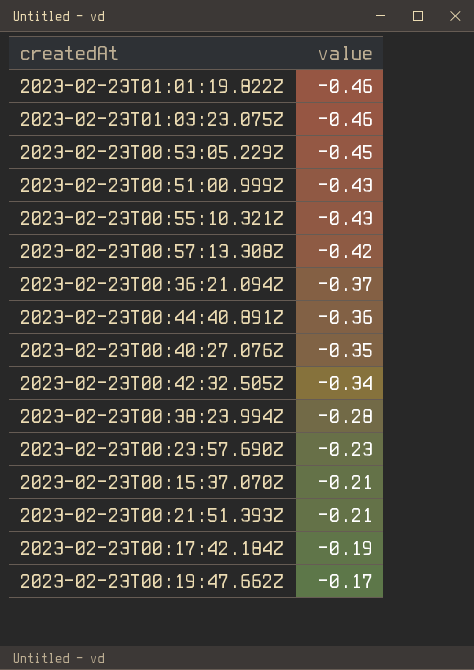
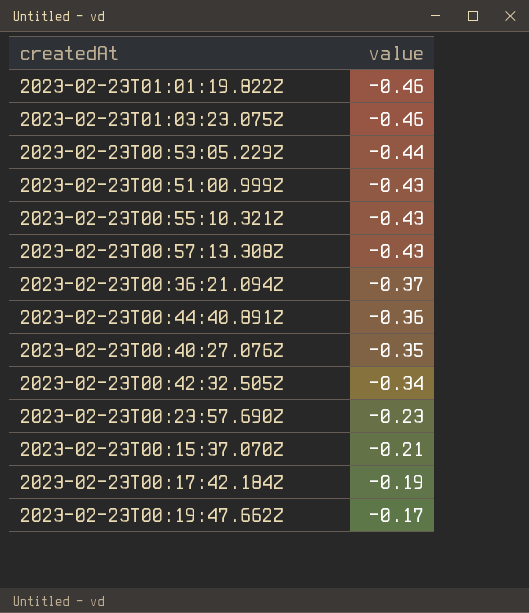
row 2023-02-23T00:38:23.994Z: -0.28 -> none
row 2023-02-23T00:21:51.393Z: -0.21 -> none
2023-02-23T00:53:05.229Z | value: -0.45 -> -0.44
2023-02-23T00:57:13.308Z | value: -0.42 -> -0.43

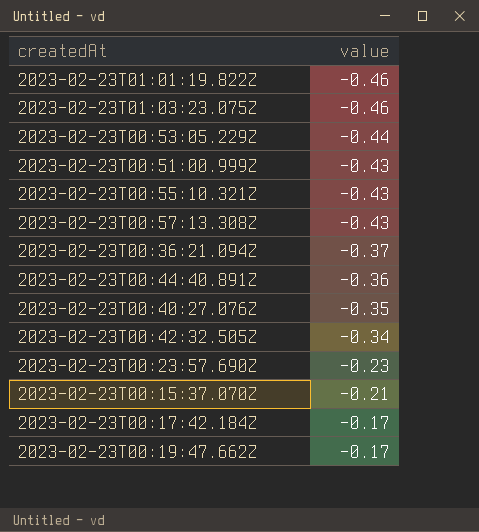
2023-02-23T00:17:42.184Z | value: -0.19 -> -0.17

